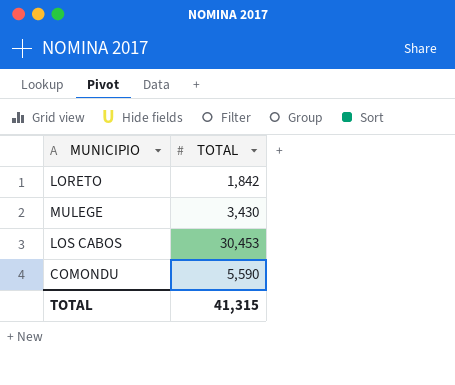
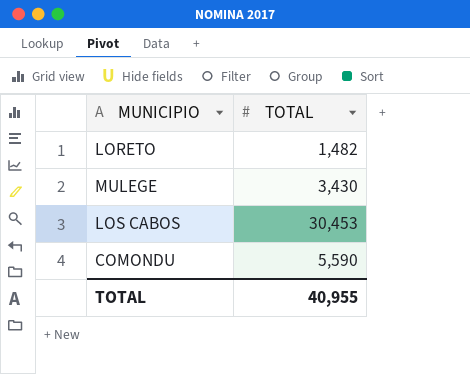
LORETO | TOTAL: 1,842 -> 1,482
TOTAL | TOTAL: 41,315 -> 40,955

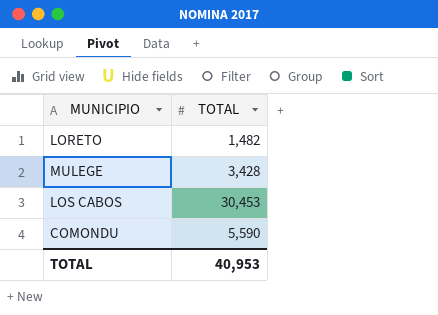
MULEGE | TOTAL: 3,430 -> 3,428
TOTAL | TOTAL: 40,955 -> 40,953

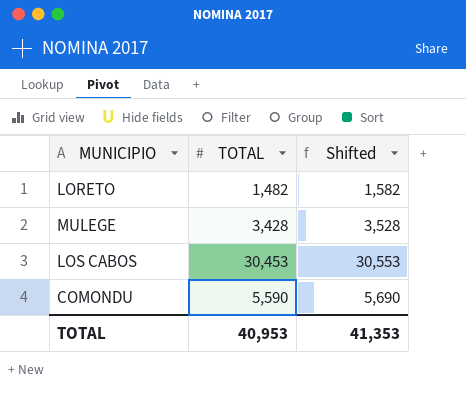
column Shifted | formula: none -> [TOTAL] + 100

